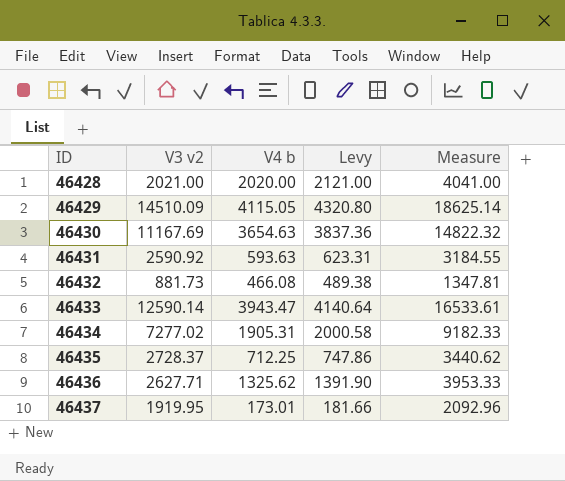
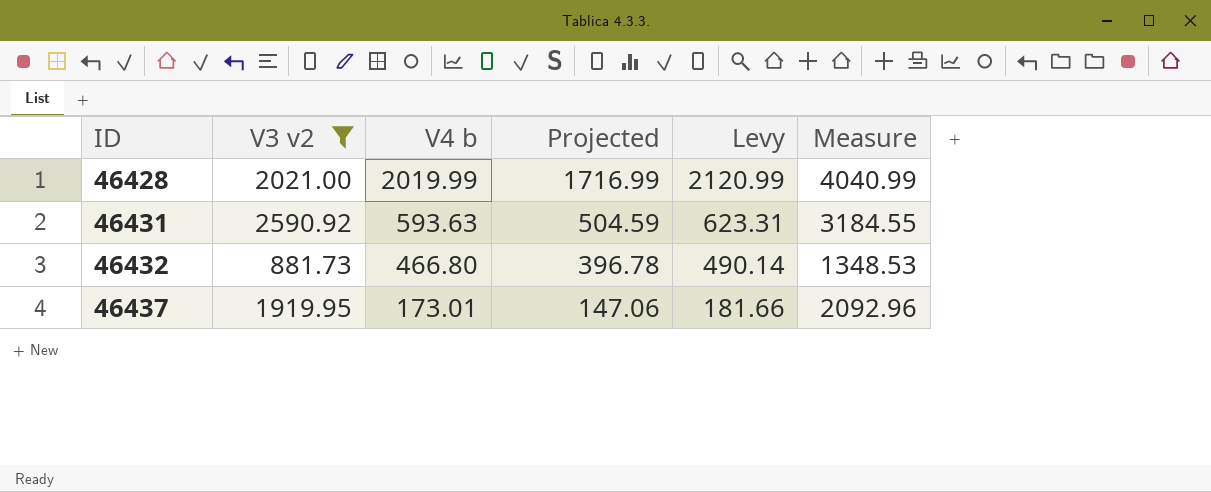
filter: none -> V3 v2 <= 2590.92
column Projected | formula: none -> [V4 b] * 0.85
46428 | V4 b: 2020.00 -> 2019.99
46428 | Levy: 2121.00 -> 2120.99
46428 | Measure: 4041.00 -> 4040.99
46432 | V4 b: 466.08 -> 466.80
46432 | Levy: 489.38 -> 490.14
46432 | Measure: 1347.81 -> 1348.53

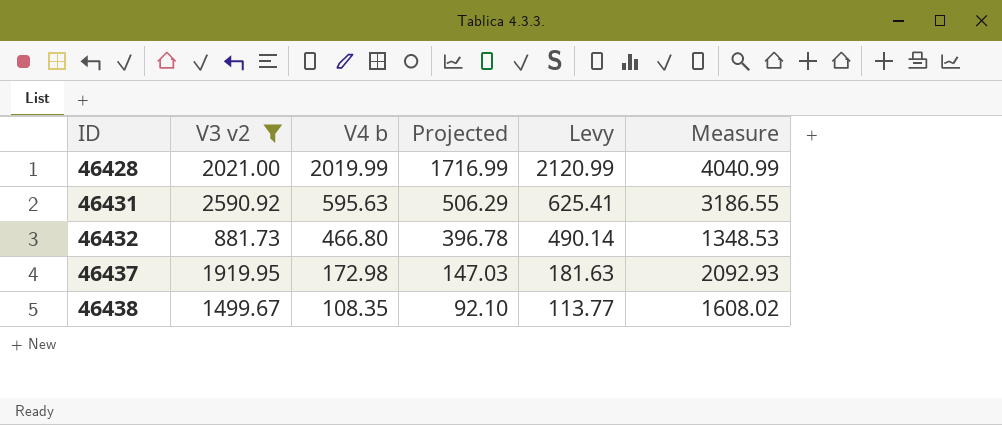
46431 | V4 b: 593.63 -> 595.63
46431 | Projected: 504.59 -> 506.29
46431 | Levy: 623.31 -> 625.41
46431 | Measure: 3184.55 -> 3186.55
46437 | V4 b: 173.01 -> 172.98
46437 | Projected: 147.06 -> 147.03
46437 | Levy: 181.66 -> 181.63
46437 | Measure: 2092.96 -> 2092.93
row 46438: none -> 1499.67 | 108.35 | 92.10 | 113.77 | 1608.02

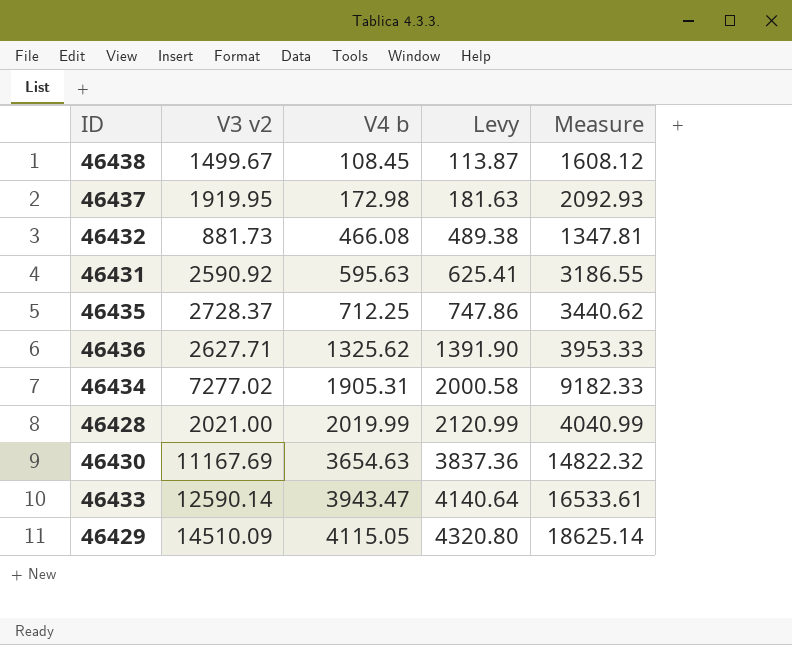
filter: V3 v2 <= 2590.92 -> none
row order: ID ascending -> V4 b ascending
column Projected | formula: [V4 b] * 0.85 -> none
46438 | V4 b: 108.35 -> 108.45
46438 | Levy: 113.77 -> 113.87
46438 | Measure: 1608.02 -> 1608.12
46432 | V4 b: 466.80 -> 466.08
46432 | Levy: 490.14 -> 489.38
46432 | Measure: 1348.53 -> 1347.81

